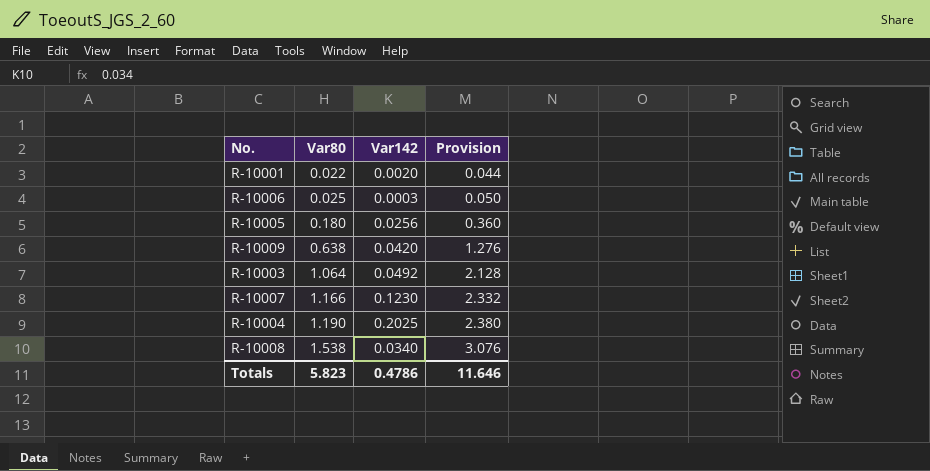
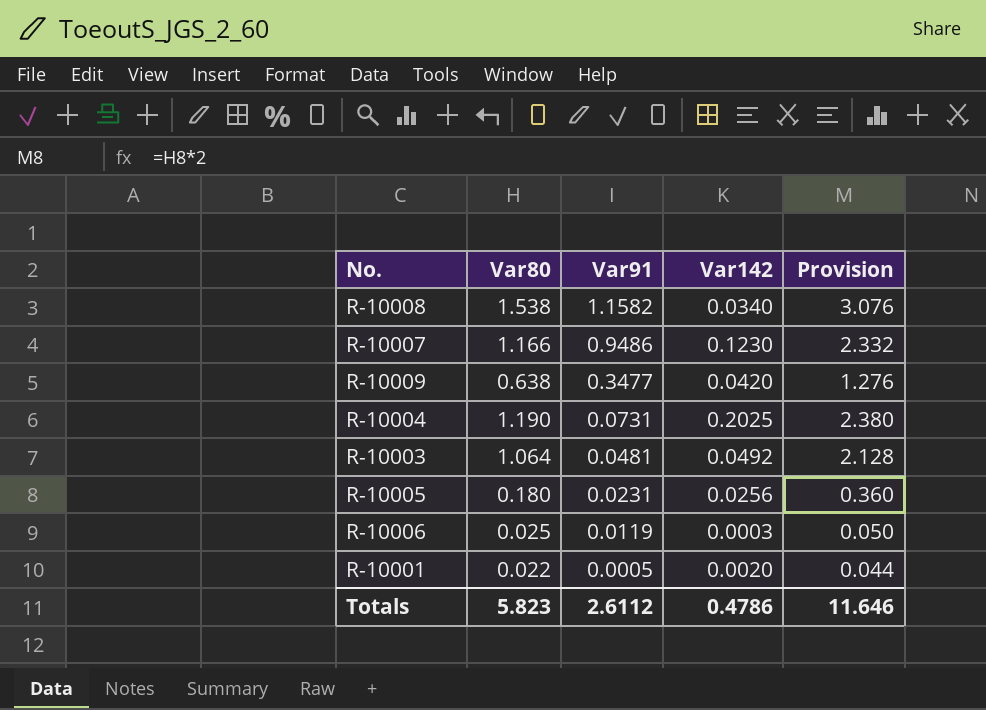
row order: Var80 ascending -> Var91 descending
column Var91 | position: none -> 3

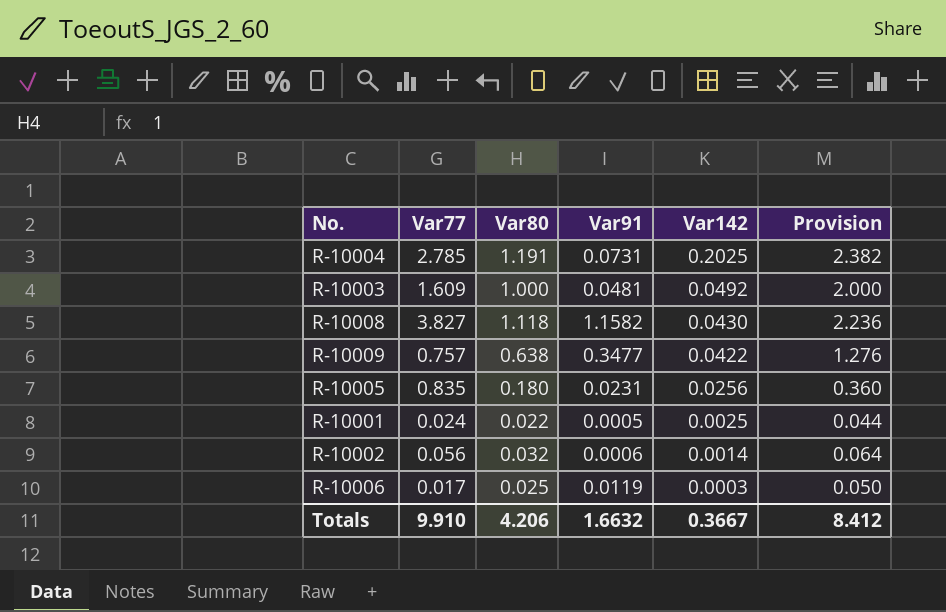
row order: Var91 descending -> Var142 descending
column Var77 | position: none -> 2
row R-10007: 1.166 | 0.9486 | 0.1230 | 2.332 -> none
R-10004 | Var80: 1.190 -> 1.191
R-10004 | Provision: 2.380 -> 2.382
R-10003 | Var80: 1.064 -> 1.000
R-10003 | Provision: 2.128 -> 2.000
R-10008 | Var80: 1.538 -> 1.118
R-10008 | Var142: 0.0340 -> 0.0430
R-10008 | Provision: 3.076 -> 2.236
R-10009 | Var142: 0.0420 -> 0.0422
R-10001 | Var142: 0.0020 -> 0.0025
row R-10002: none -> 0.056 | 0.032 | 0.0006 | 0.0014 | 0.064
Totals | Var80: 5.823 -> 4.206
Totals | Var91: 2.6112 -> 1.6632
Totals | Var142: 0.4786 -> 0.3667
Totals | Provision: 11.646 -> 8.412

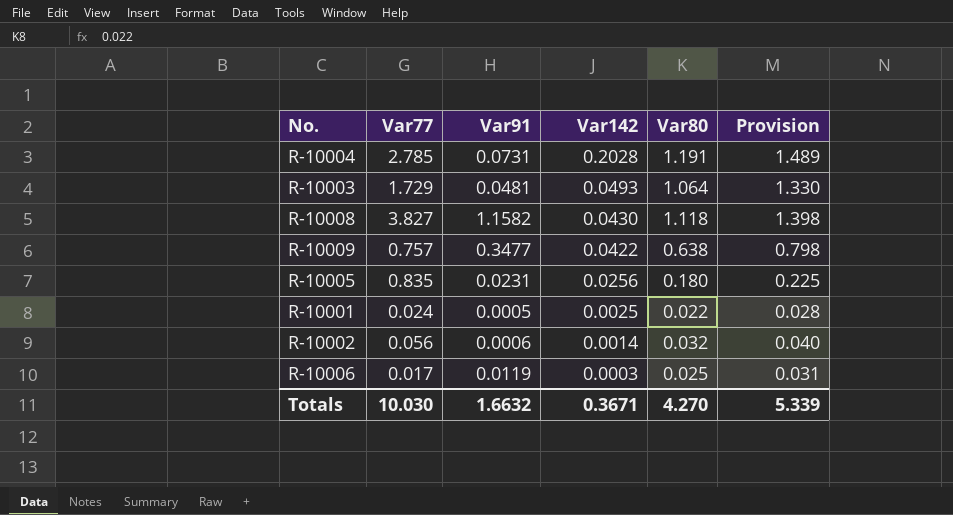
column Var80 | position: 3 -> 5
column Provision | formula: [Var80] * 2 -> [Var80] * 1.25
R-10004 | Var142: 0.2025 -> 0.2028
R-10003 | Var77: 1.609 -> 1.729
R-10003 | Var142: 0.0492 -> 0.0493
R-10003 | Var80: 1.000 -> 1.064
Totals | Var77: 9.910 -> 10.030
Totals | Var142: 0.3667 -> 0.3671
Totals | Var80: 4.206 -> 4.270
Totals | Provision: 8.412 -> 5.339

